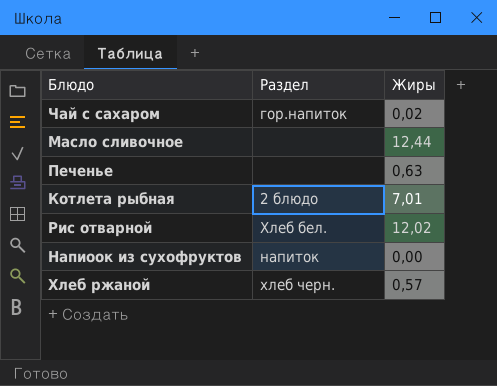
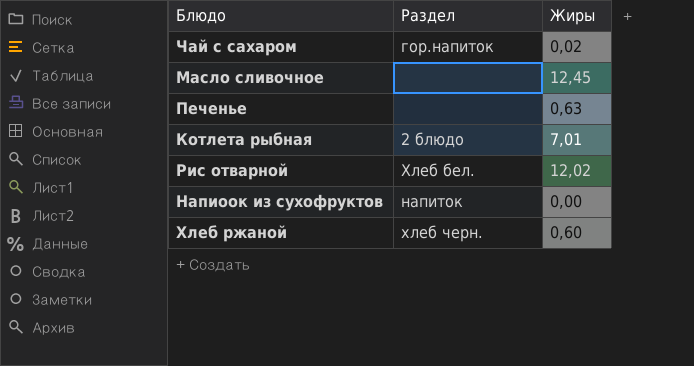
Масло сливочное | Жиры: 12,44 -> 12,45
Хлеб ржаной | Жиры: 0,57 -> 0,60

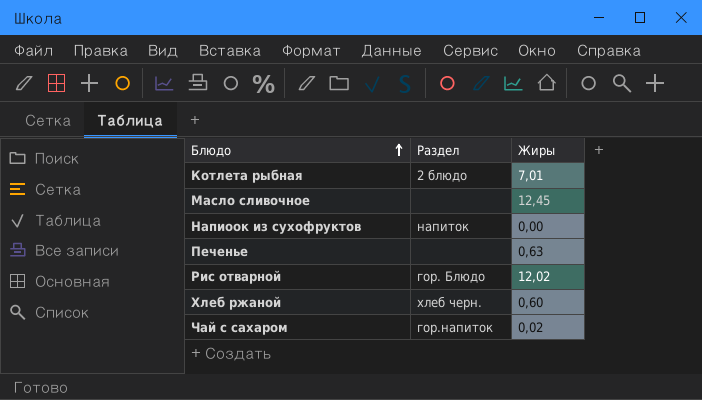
row order: none -> Блюдо ascending
Рис отварной | Раздел: Хлеб бел. -> гор. Блюдо

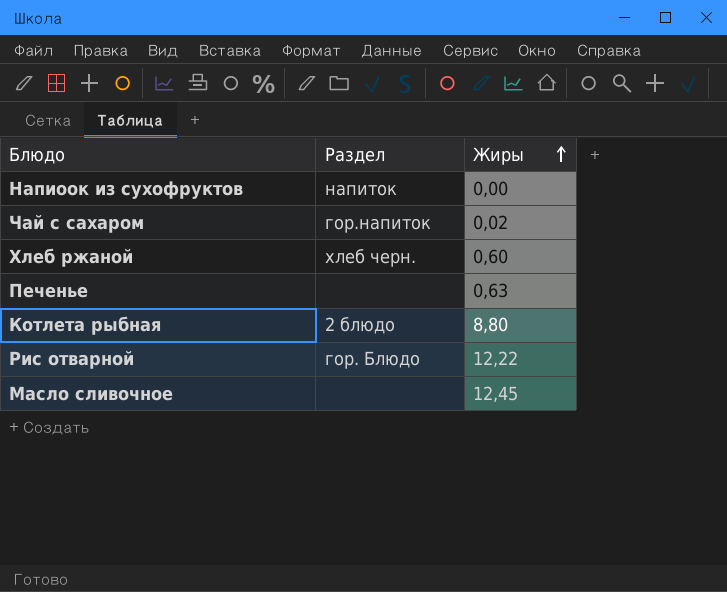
row order: Блюдо ascending -> Жиры ascending
Котлета рыбная | Жиры: 7,01 -> 8,80
Рис отварной | Жиры: 12,02 -> 12,22

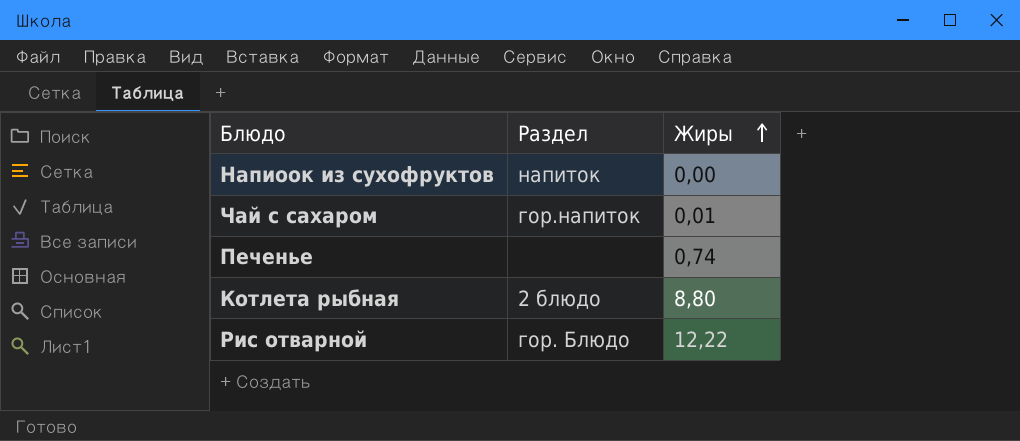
row Хлеб ржаной: хлеб черн. | 0,60 -> none
row Масло сливочное: none | 12,45 -> none
Чай с сахаром | Жиры: 0,02 -> 0,01
Печенье | Жиры: 0,63 -> 0,74

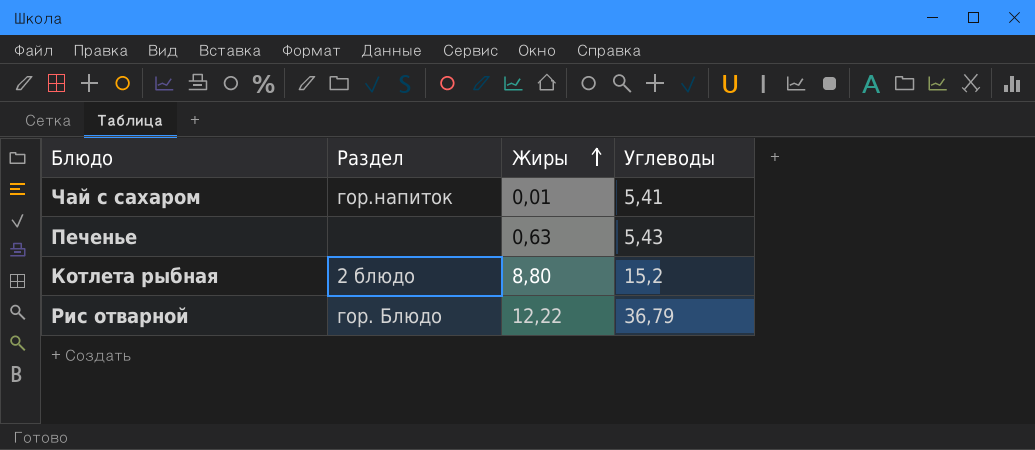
column Углеводы | position: none -> 4
row Напиоок из сухофруктов: напиток | 0,00 -> none
Печенье | Жиры: 0,74 -> 0,63

